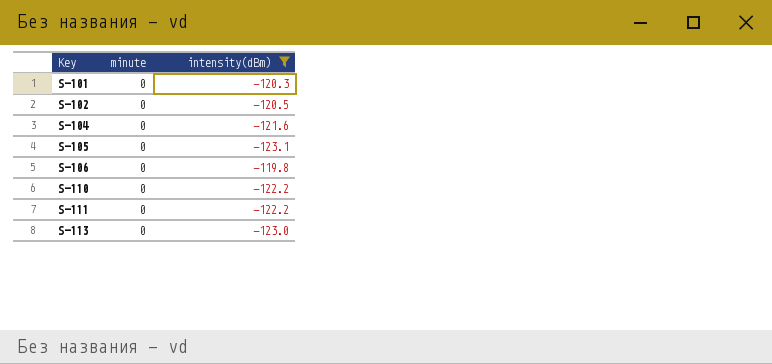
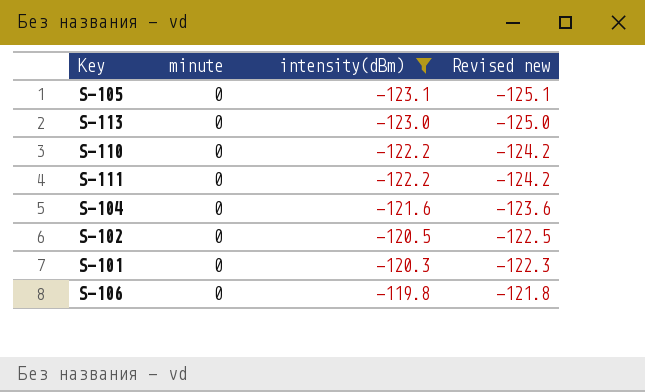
row order: Key ascending -> intensity(dBm) ascending
column Revised new | formula: none -> [intensity(dBm)] - 2

